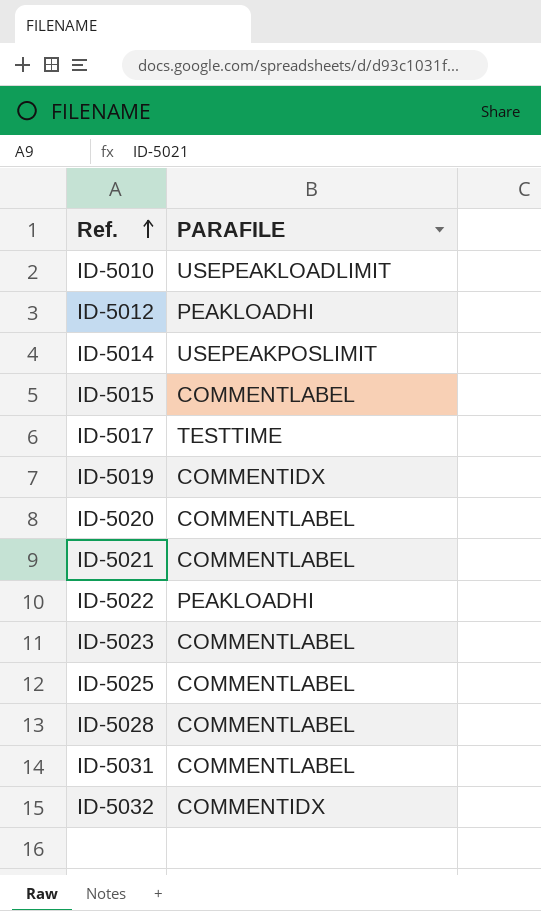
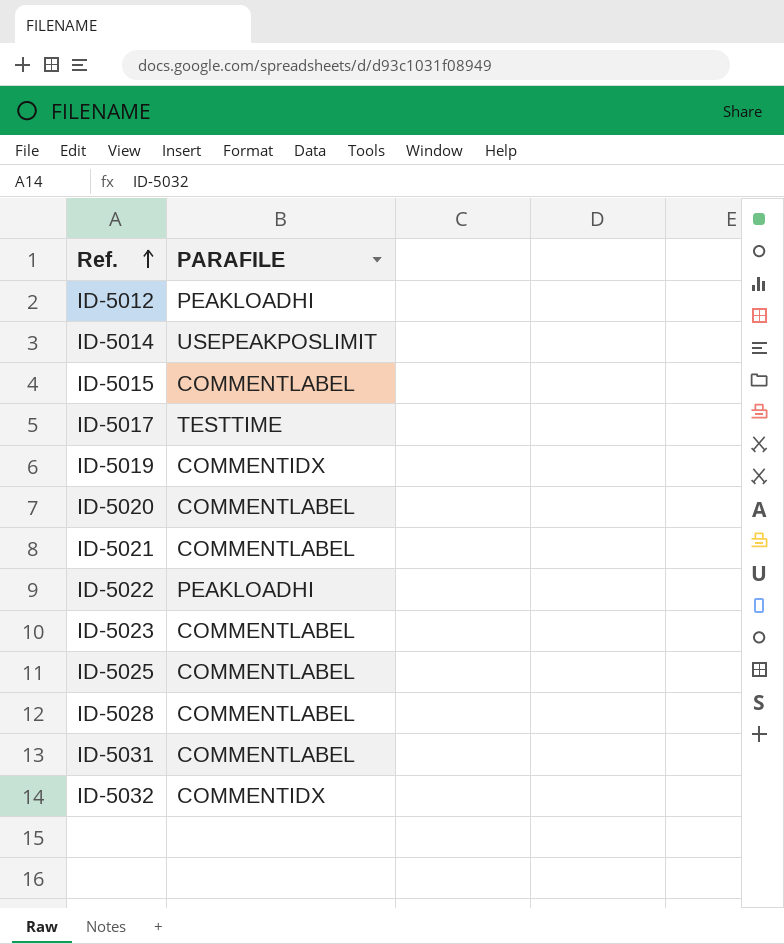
row ID-5010: USEPEAKLOADLIMIT -> none

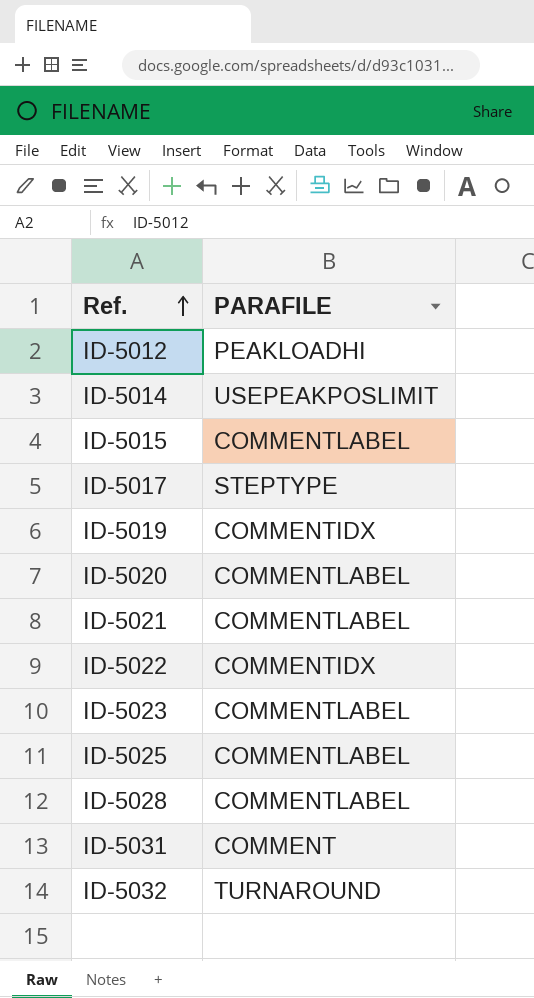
ID-5017 | PARAFILE: TESTTIME -> STEPTYPE
ID-5022 | PARAFILE: PEAKLOADHI -> COMMENTIDX
ID-5031 | PARAFILE: COMMENTLABEL -> COMMENT
ID-5032 | PARAFILE: COMMENTIDX -> TURNAROUND

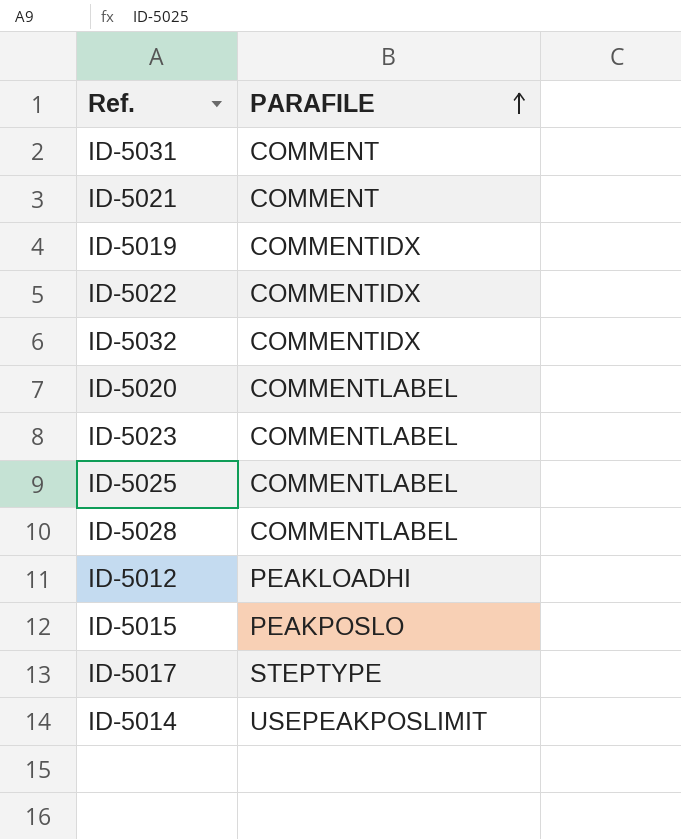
row order: Ref. ascending -> PARAFILE ascending
ID-5021 | PARAFILE: COMMENTLABEL -> COMMENT
ID-5032 | PARAFILE: TURNAROUND -> COMMENTIDX
ID-5015 | PARAFILE: COMMENTLABEL -> PEAKPOSLO

